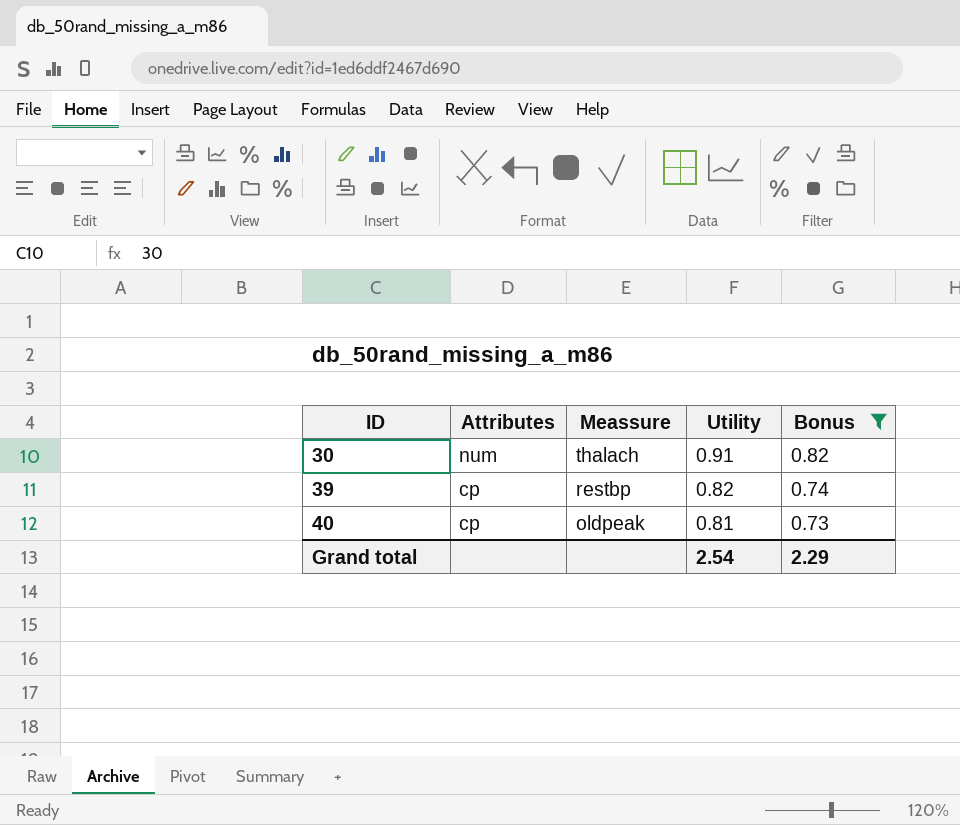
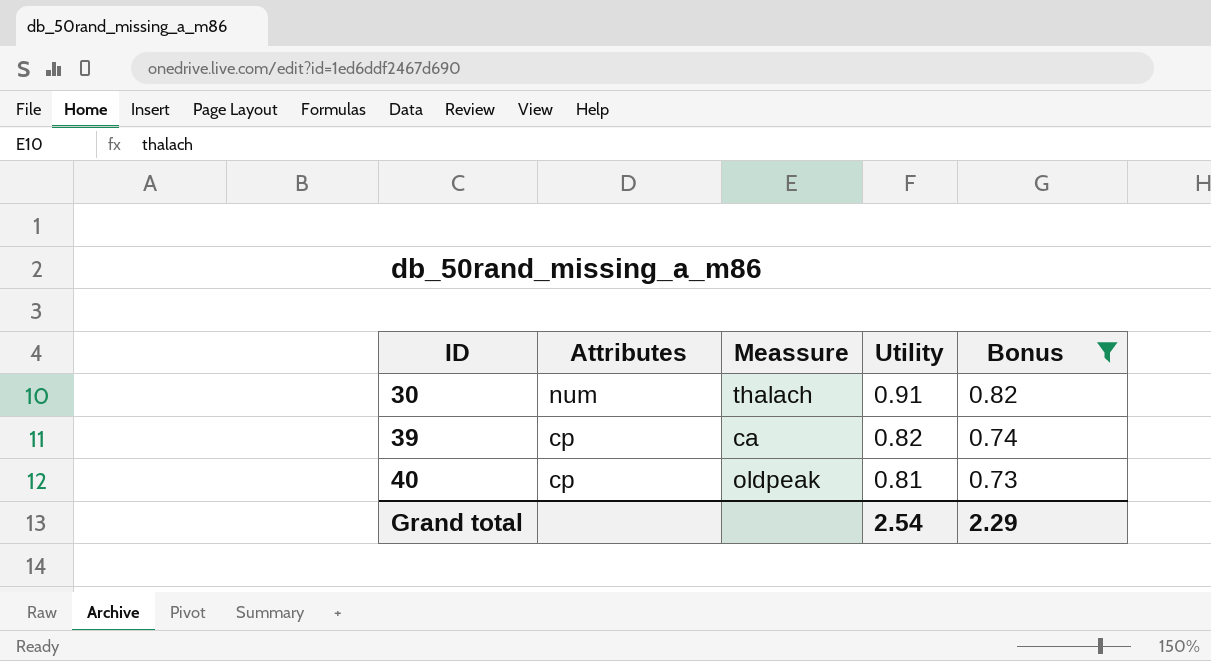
39 | Meassure: restbp -> ca

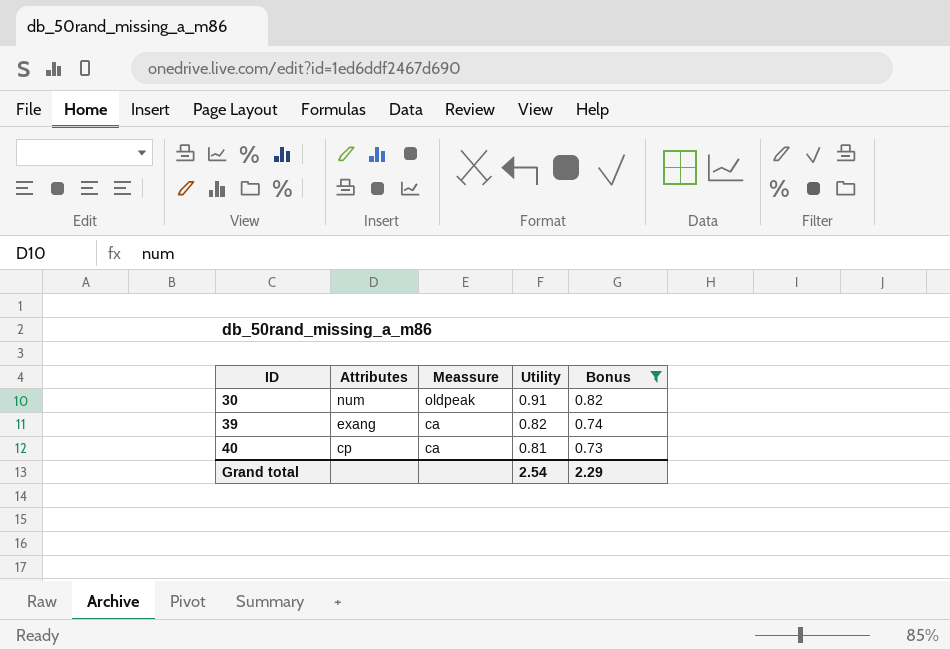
30 | Meassure: thalach -> oldpeak
39 | Attributes: cp -> exang
40 | Meassure: oldpeak -> ca

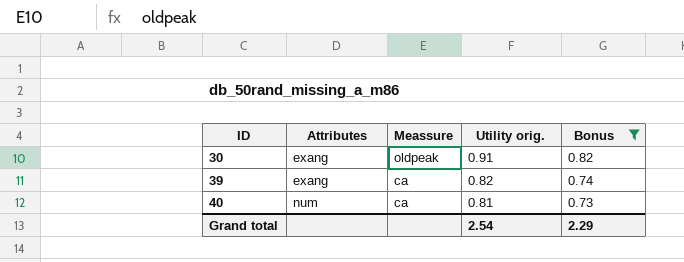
column name: Utility -> Utility orig.
30 | Attributes: num -> exang
40 | Attributes: cp -> num

